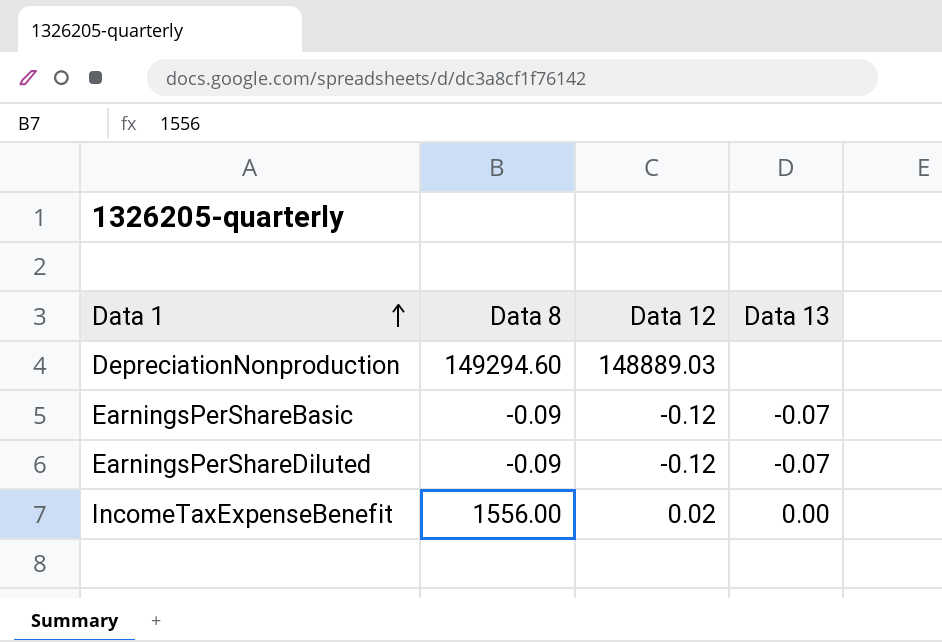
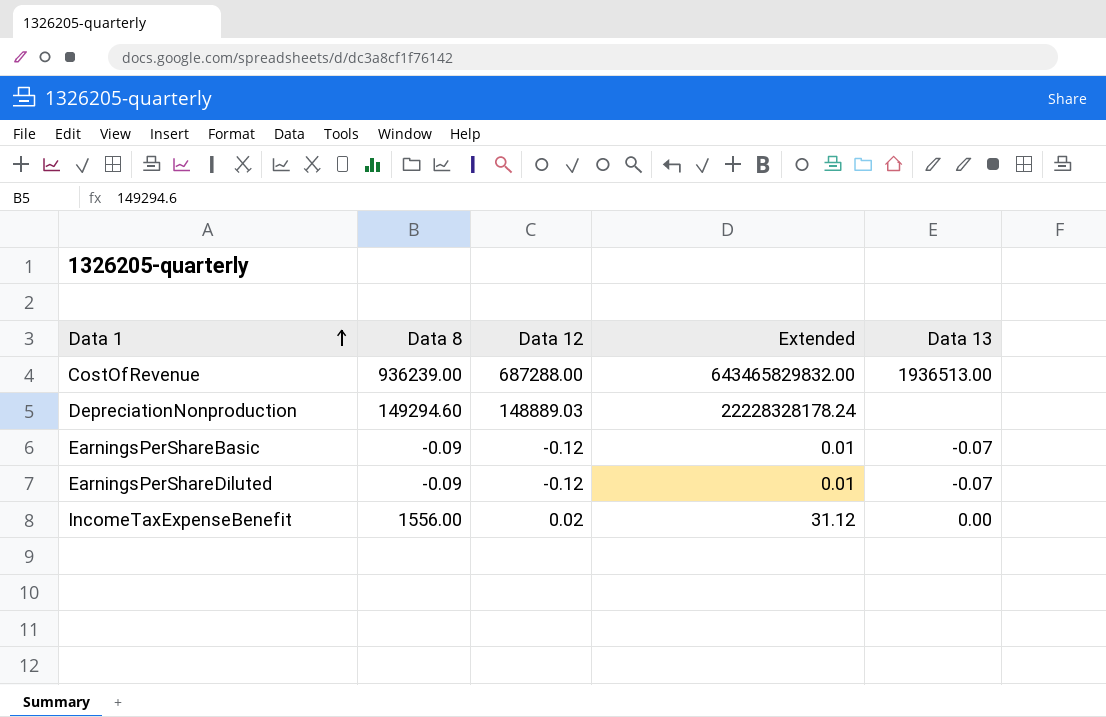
column Extended | formula: none -> [Data 8] * [Data 12]
row CostOfRevenue: none -> 936239.00 | 687288.00 | 643465829832.00 | 1936513.00

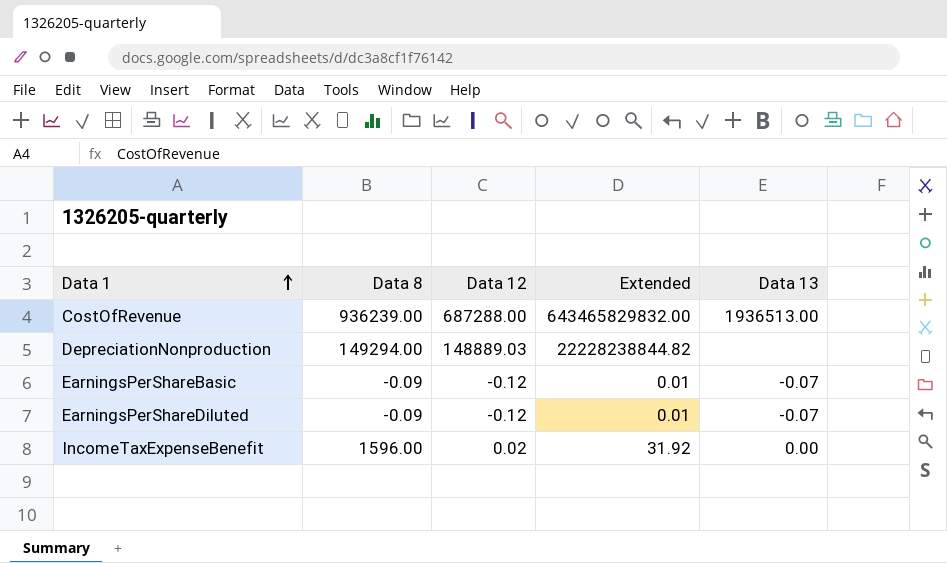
DepreciationNonproduction | Data 8: 149294.60 -> 149294.00
DepreciationNonproduction | Extended: 22228328178.24 -> 22228238844.82
IncomeTaxExpenseBenefit | Data 8: 1556.00 -> 1596.00
IncomeTaxExpenseBenefit | Extended: 31.12 -> 31.92

